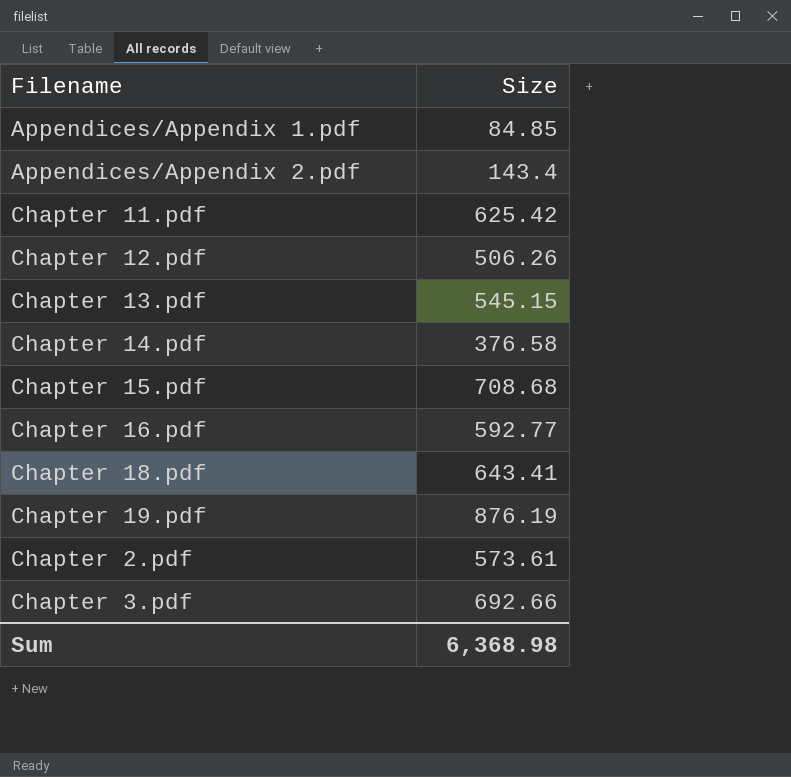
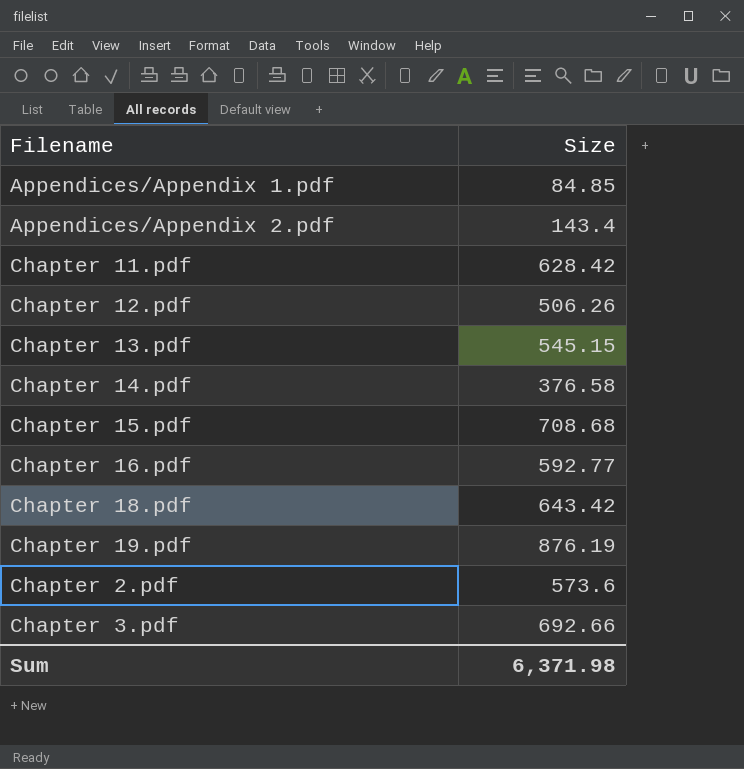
Chapter 11.pdf | Size: 625.42 -> 628.42
Chapter 18.pdf | Size: 643.41 -> 643.42
Chapter 2.pdf | Size: 573.61 -> 573.6
Sum | Size: 6,368.98 -> 6,371.98

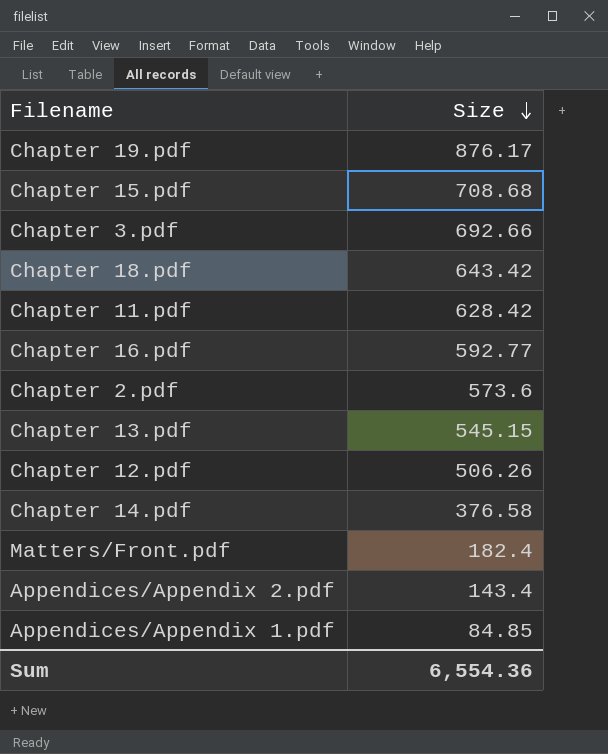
row order: none -> Size descending
Chapter 19.pdf | Size: 876.19 -> 876.17
row Matters/Front.pdf: none -> 182.4
Sum | Size: 6,371.98 -> 6,554.36

